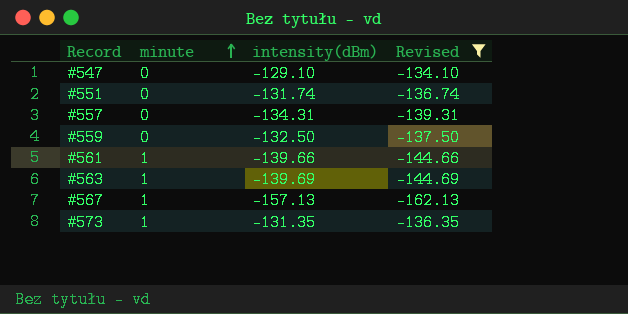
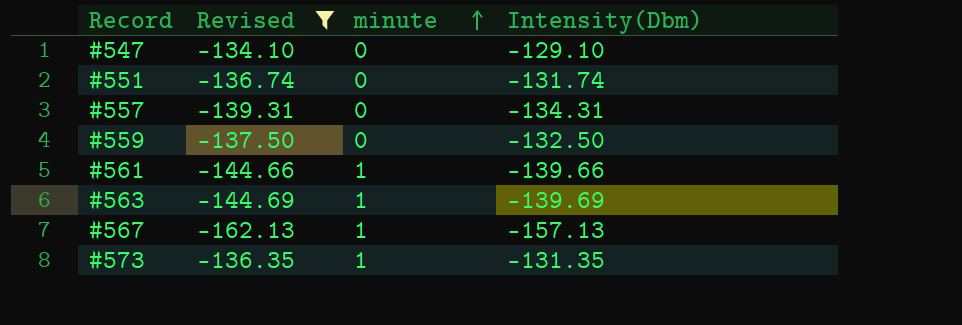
column Revised | position: 4 -> 2
column name: intensity(dBm) -> Intensity(Dbm)

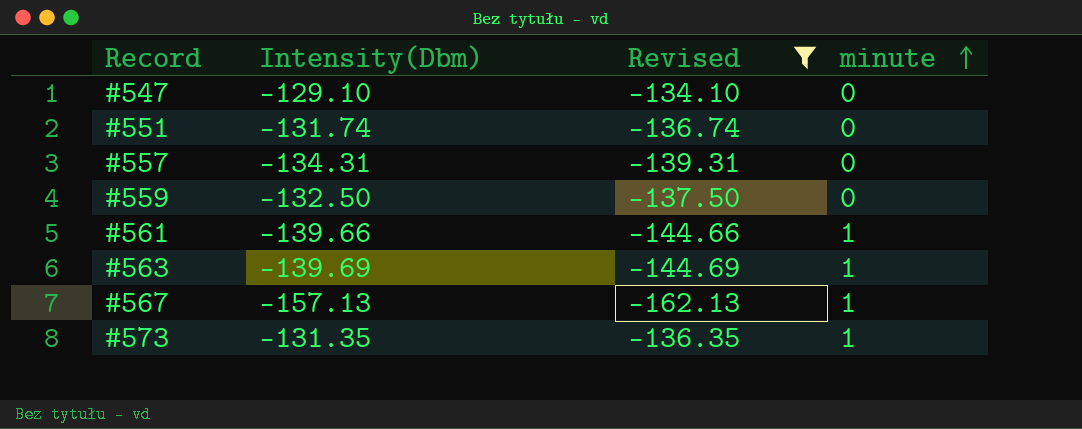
column Intensity(Dbm) | position: 4 -> 2

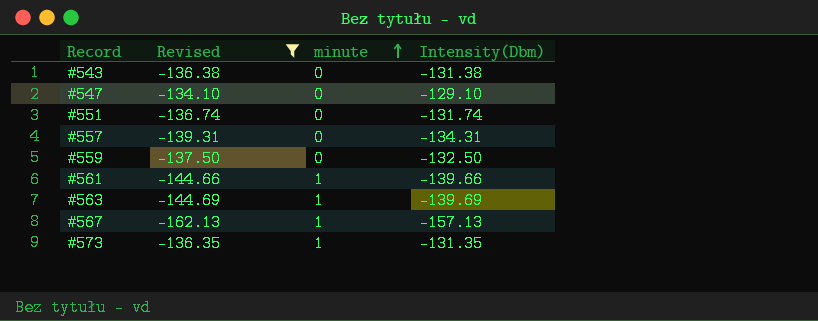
column Intensity(Dbm) | position: 2 -> 4
row #543: none -> -136.38 | 0 | -131.38

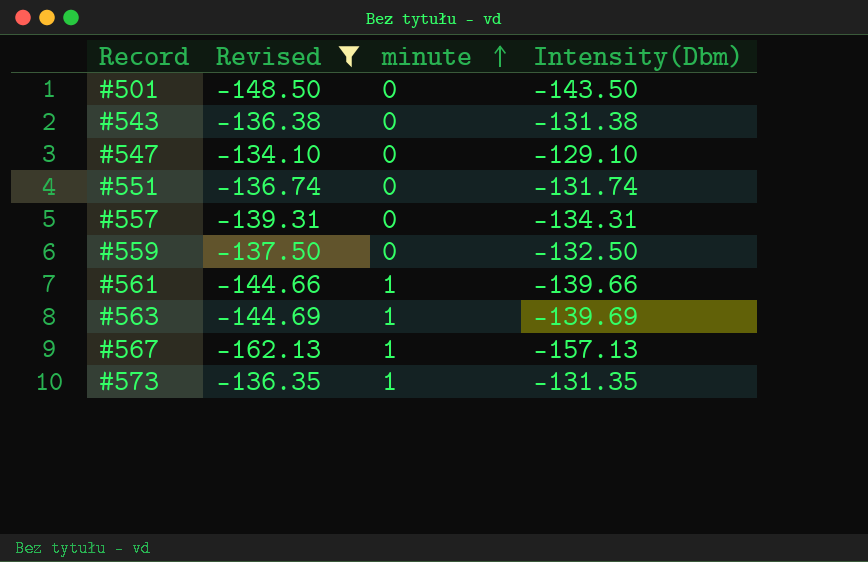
row #501: none -> -148.50 | 0 | -143.50

